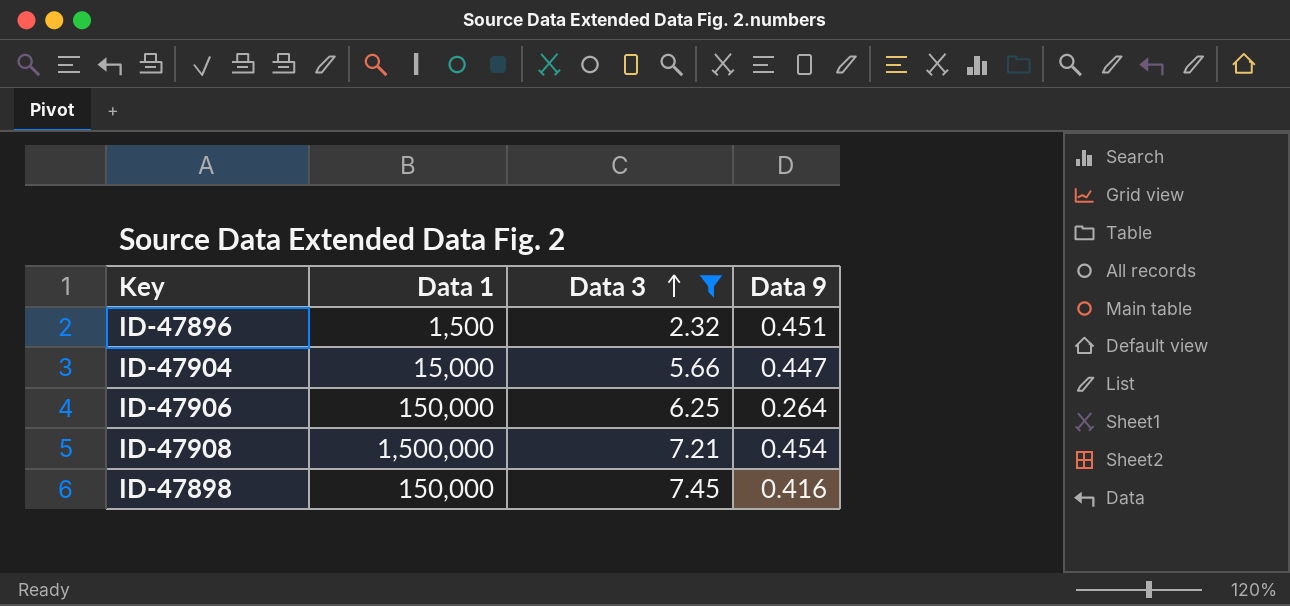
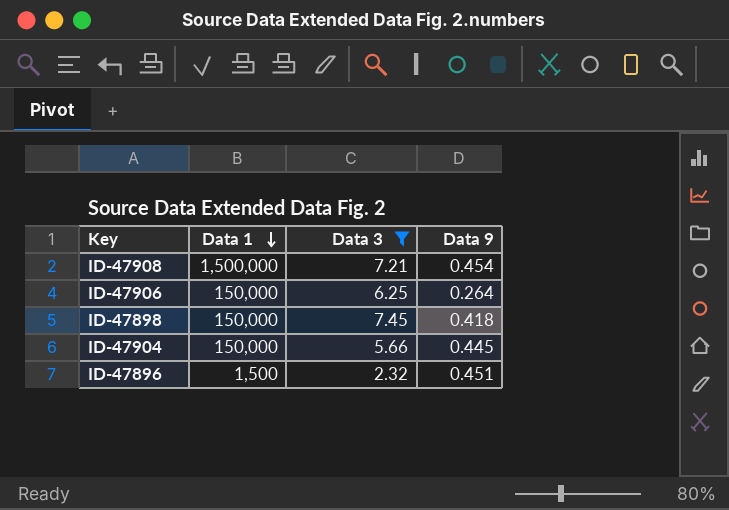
row order: Data 3 ascending -> Data 1 descending
ID-47898 | Data 9: 0.416 -> 0.418
ID-47904 | Data 1: 15,000 -> 150,000
ID-47904 | Data 9: 0.447 -> 0.445

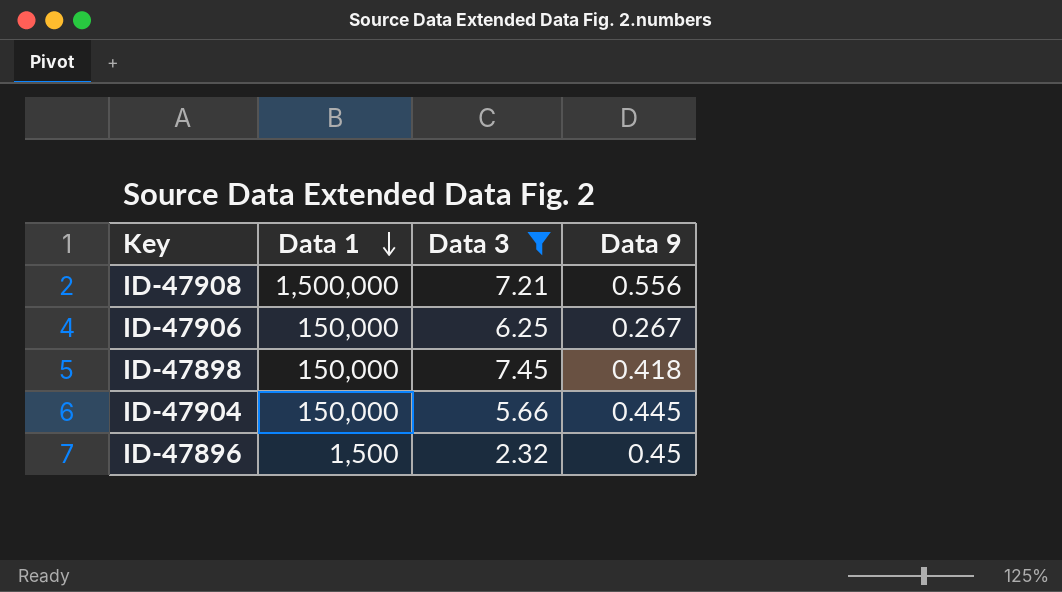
ID-47908 | Data 9: 0.454 -> 0.556
ID-47906 | Data 9: 0.264 -> 0.267
ID-47896 | Data 9: 0.451 -> 0.45

